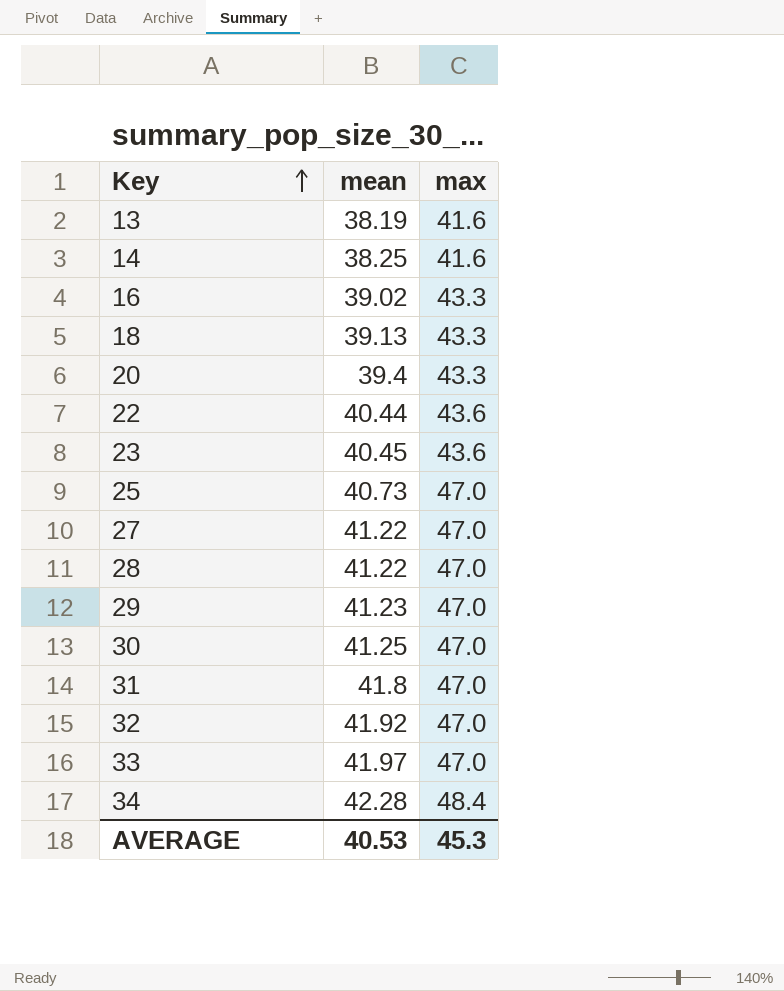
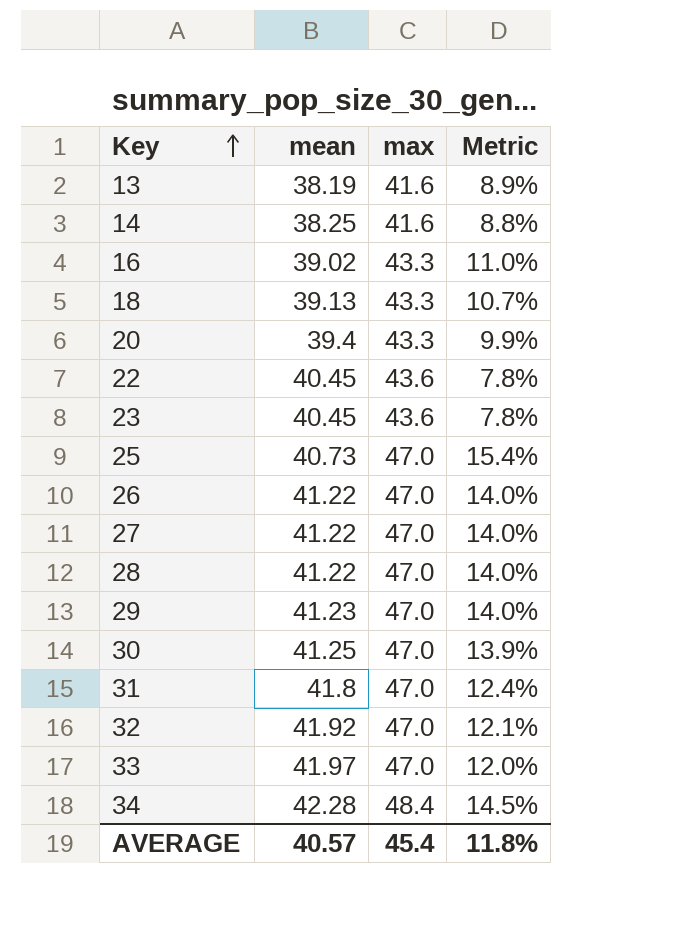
column Metric | formula: none -> ([max] - [mean]) / [mean]
22 | mean: 40.44 -> 40.45
row 26: none -> 41.22 | 47.0 | 14.0%
AVERAGE | mean: 40.53 -> 40.57
AVERAGE | max: 45.3 -> 45.4

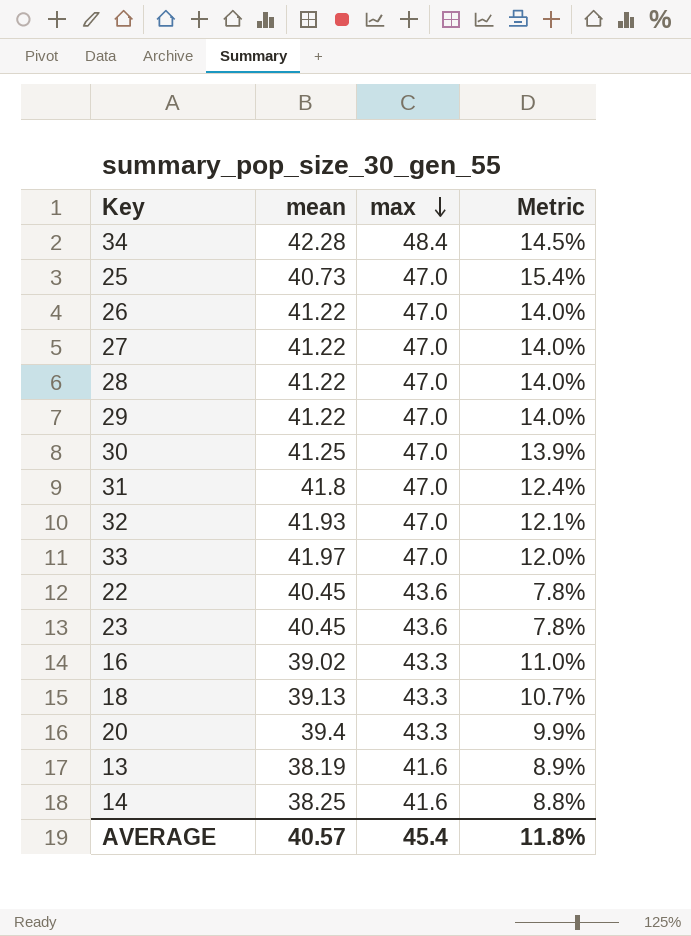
row order: Key ascending -> max descending
29 | mean: 41.23 -> 41.22
32 | mean: 41.92 -> 41.93

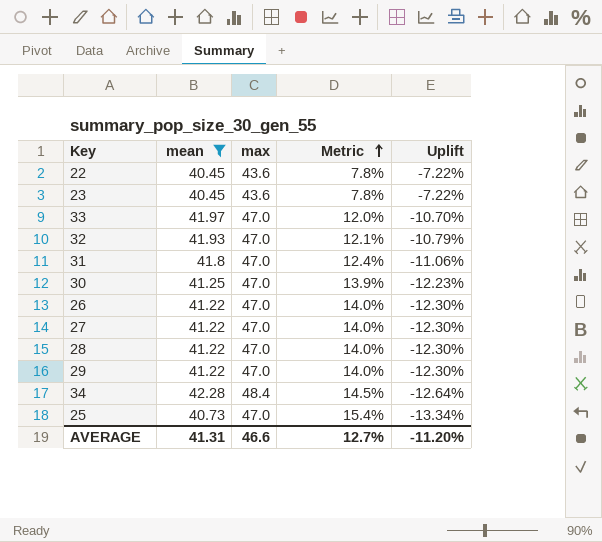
filter: none -> mean >= 40.45
row order: max descending -> Metric ascending
column Uplift | formula: none -> ([mean] - [max]) / [max]
AVERAGE | mean: 40.57 -> 41.31
AVERAGE | max: 45.4 -> 46.6
AVERAGE | Metric: 11.8% -> 12.7%

